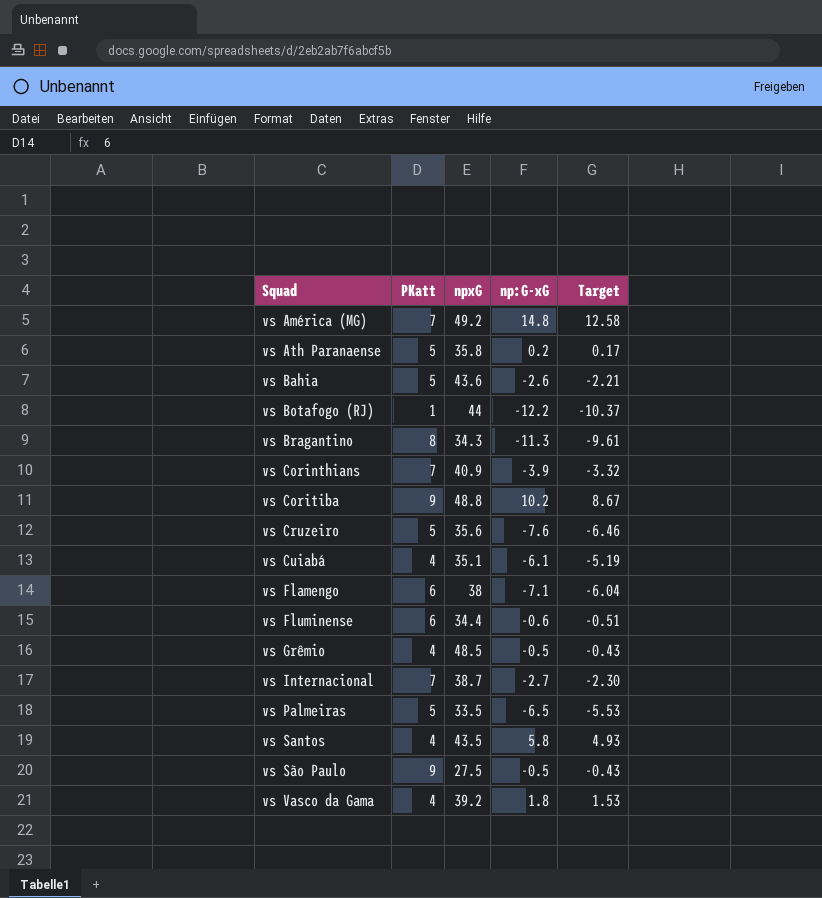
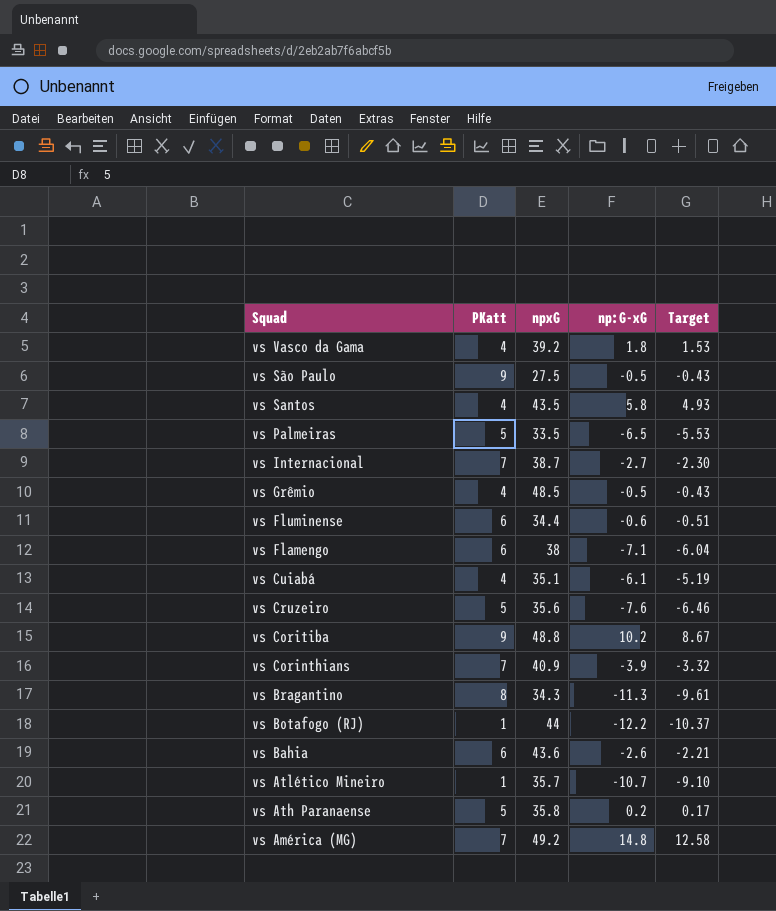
row order: Squad ascending -> Squad descending
vs Bahia | PKatt: 5 -> 6
row vs Atlético Mineiro: none -> 1 | 35.7 | -10.7 | -9.10

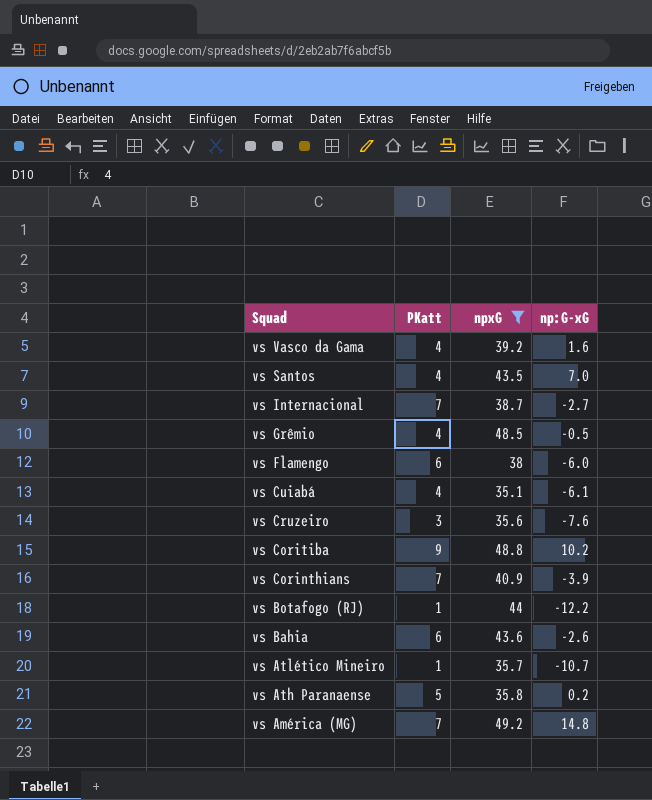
filter: none -> npxG >= 35.1
column Target | formula: [np:G-xG] * 0.85 -> none
vs Vasco da Gama | np:G-xG: 1.8 -> 1.6
vs Santos | np:G-xG: 5.8 -> 7.0
vs Flamengo | np:G-xG: -7.1 -> -6.0
vs Cruzeiro | PKatt: 5 -> 3

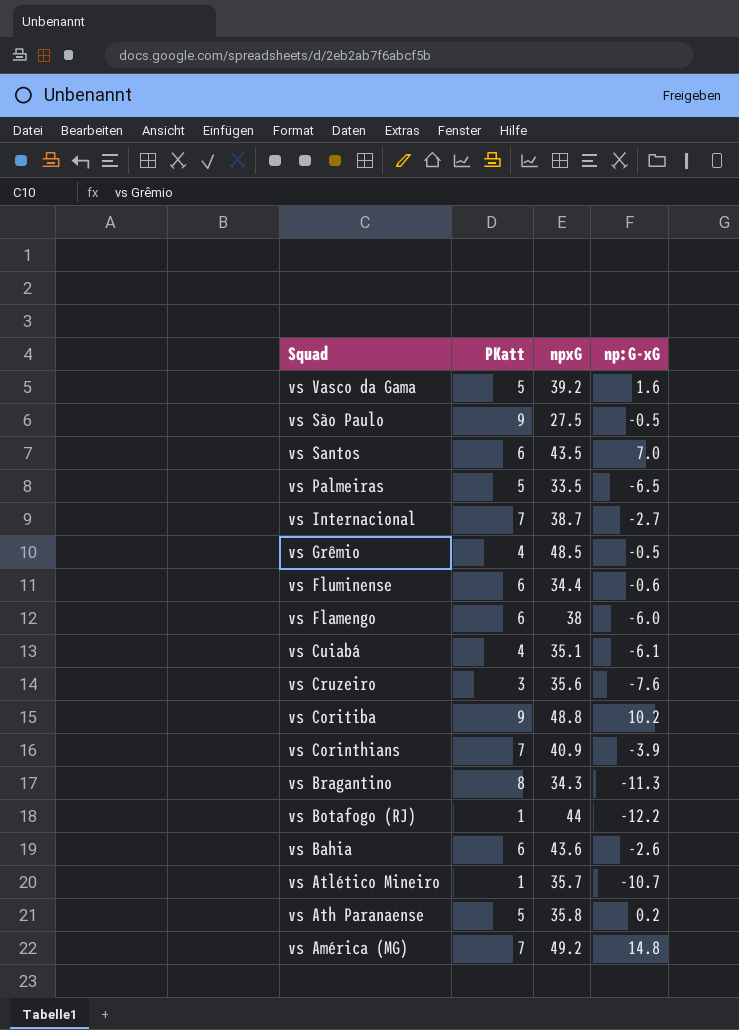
filter: npxG >= 35.1 -> none
vs Vasco da Gama | PKatt: 4 -> 5
vs Santos | PKatt: 4 -> 6

